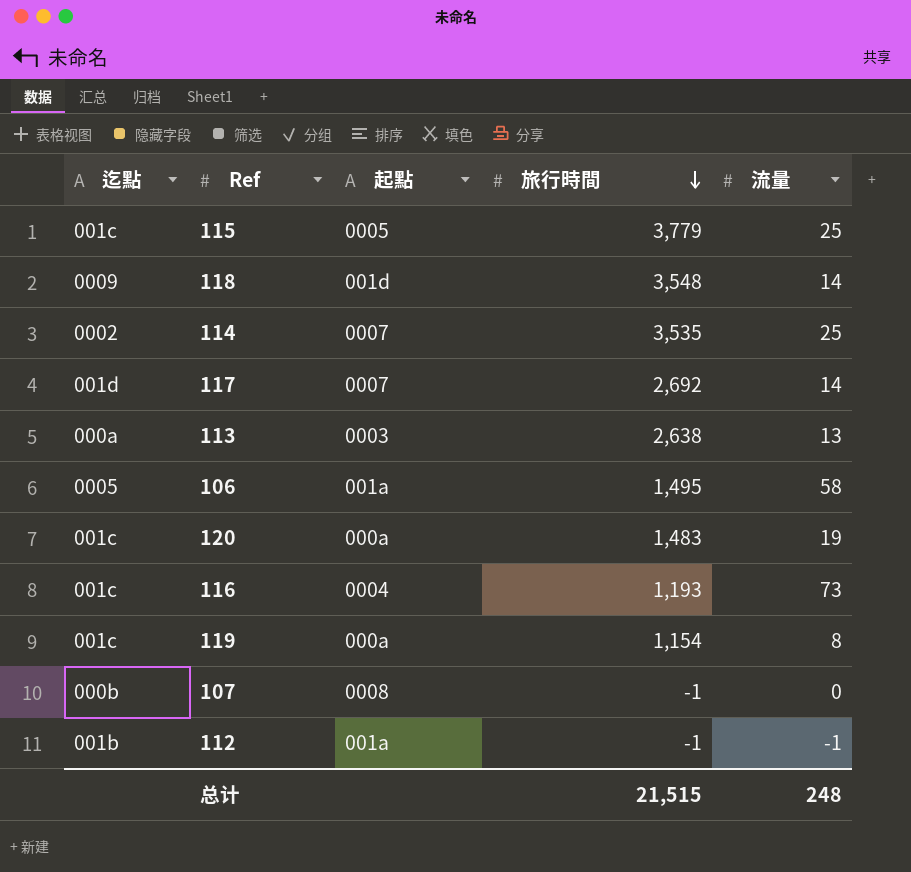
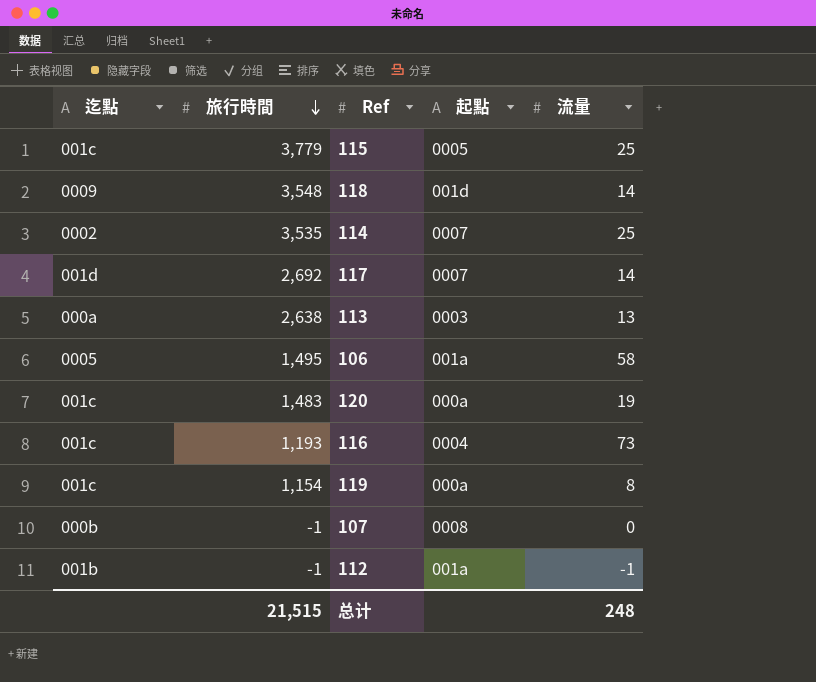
column 旅行時間 | position: 4 -> 2

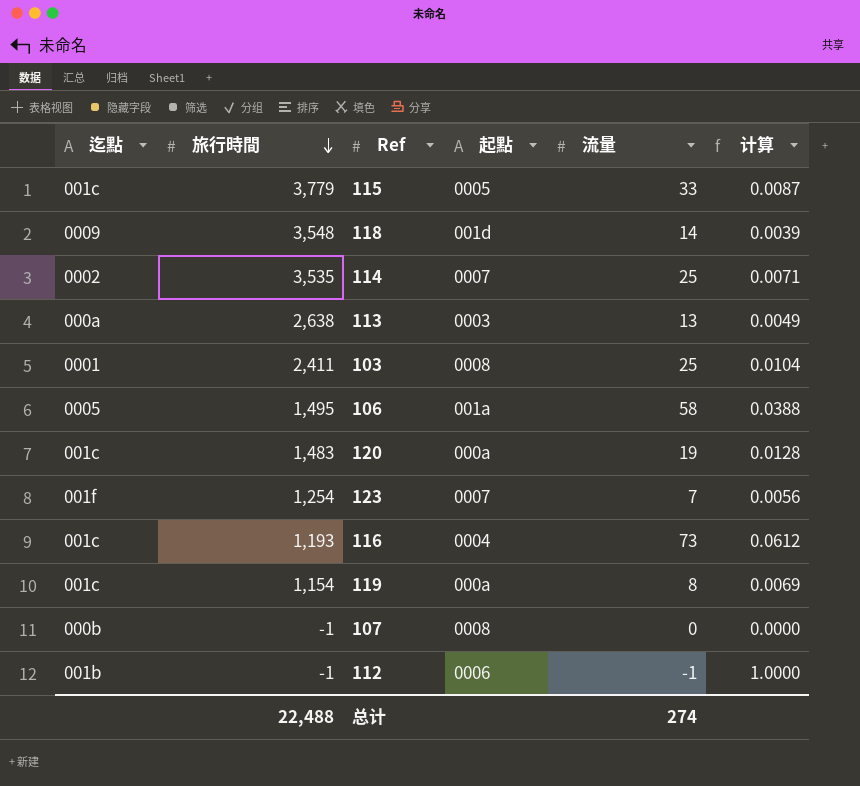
column 计算 | formula: none -> [流量] / [旅行時間]
row 117: 001d | 2,692 | 0007 | 14 -> none
115 | 流量: 25 -> 33
row 103: none -> 0001 | 2,411 | 0008 | 25 | 0.0104
row 123: none -> 001f | 1,254 | 0007 | 7 | 0.0056
112 | 起點: 001a -> 0006
总计 | 旅行時間: 21,515 -> 22,488
总计 | 流量: 248 -> 274

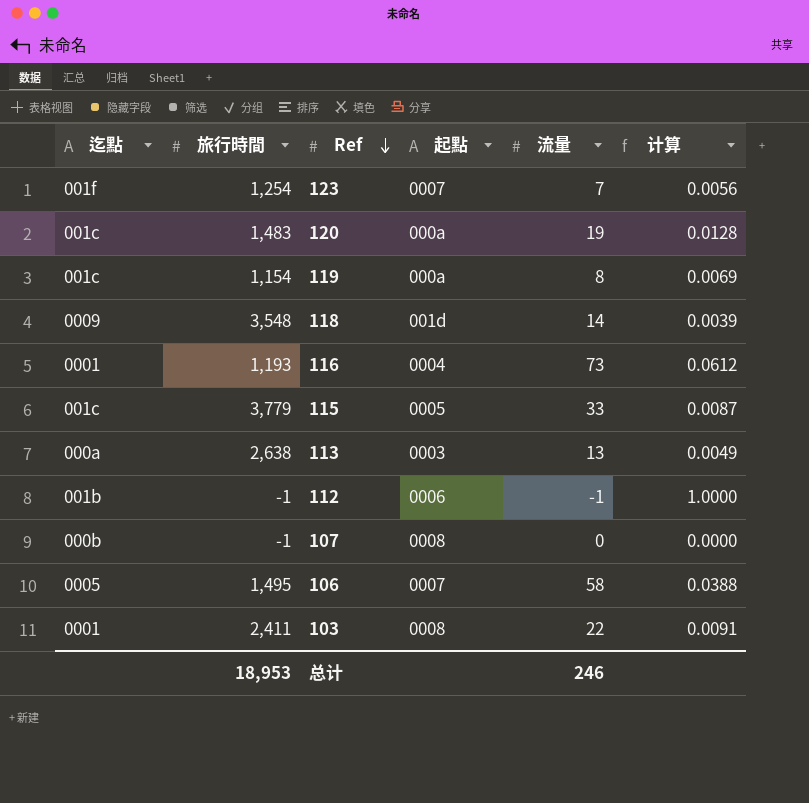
row order: 旅行時間 descending -> Ref descending
row 114: 0002 | 3,535 | 0007 | 25 | 0.0071 -> none
116 | 迄點: 001c -> 0001
106 | 起點: 001a -> 0007
103 | 流量: 25 -> 22
103 | 计算: 0.0104 -> 0.0091
总计 | 旅行時間: 22,488 -> 18,953
总计 | 流量: 274 -> 246

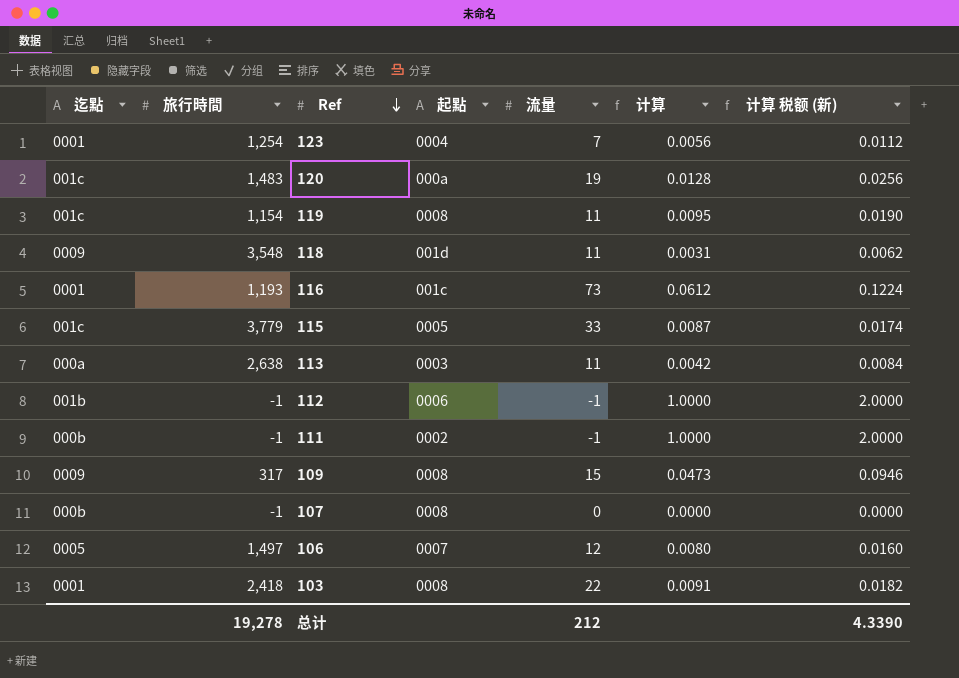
column 计算 税额 (新) | formula: none -> [计算] * 2
123 | 迄點: 001f -> 0001
123 | 起點: 0007 -> 0004
119 | 起點: 000a -> 0008
119 | 流量: 8 -> 11
119 | 计算: 0.0069 -> 0.0095
118 | 流量: 14 -> 11
118 | 计算: 0.0039 -> 0.0031
116 | 起點: 0004 -> 001c
113 | 流量: 13 -> 11
113 | 计算: 0.0049 -> 0.0042
row 111: none -> 000b | -1 | 0002 | -1 | 1.0000 | 2.0000
row 109: none -> 0009 | 317 | 0008 | 15 | 0.0473 | 0.0946
106 | 旅行時間: 1,495 -> 1,497
106 | 流量: 58 -> 12
106 | 计算: 0.0388 -> 0.0080
103 | 旅行時間: 2,411 -> 2,418
总计 | 旅行時間: 18,953 -> 19,278
总计 | 流量: 246 -> 212

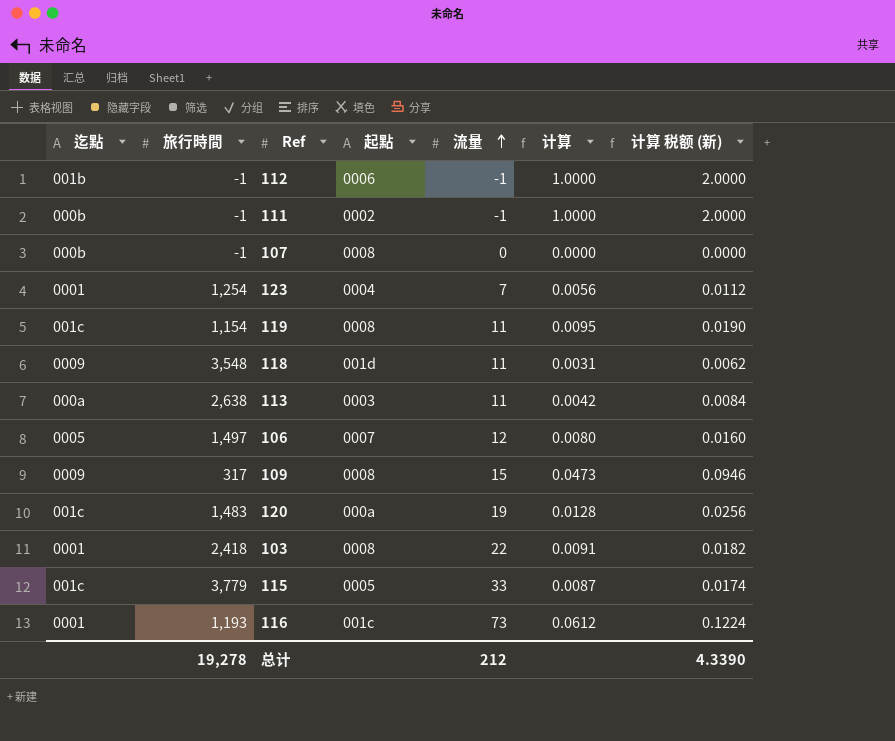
row order: Ref descending -> 流量 ascending

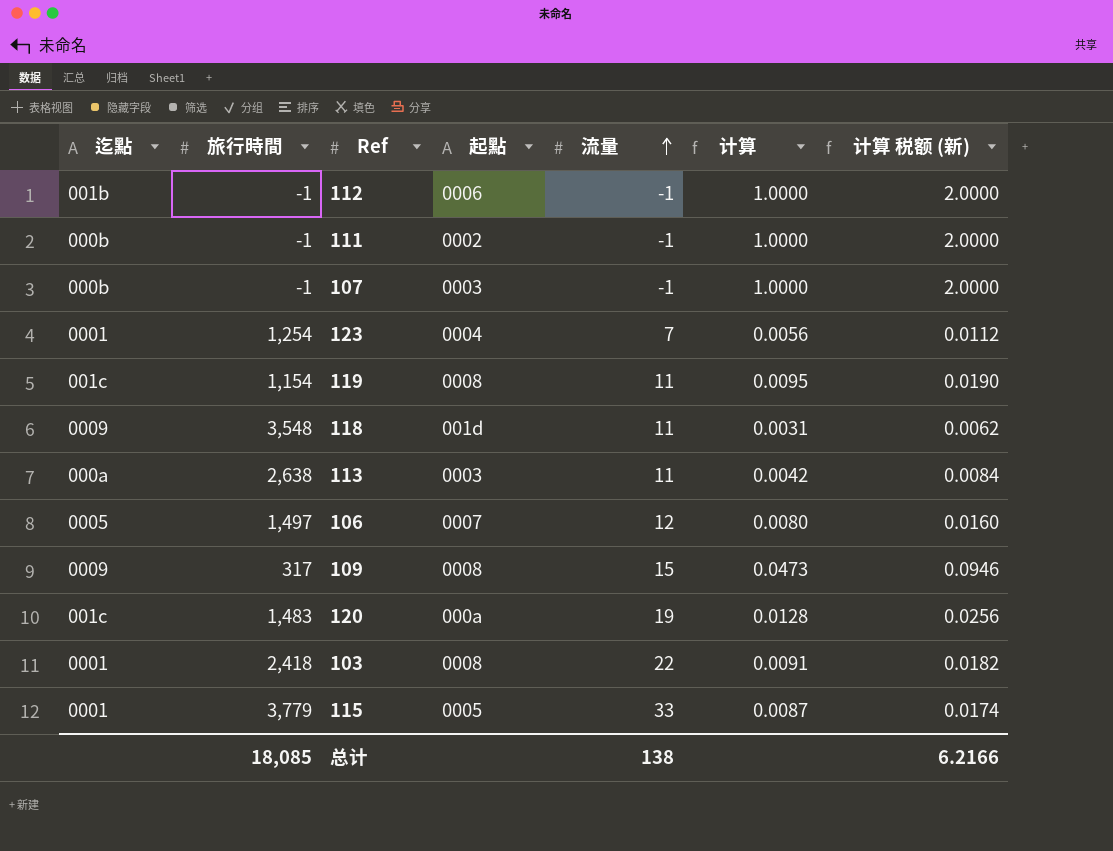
row 116: 0001 | 1,193 | 001c | 73 | 0.0612 | 0.1224 -> none
107 | 起點: 0008 -> 0003
107 | 流量: 0 -> -1
107 | 计算: 0.0000 -> 1.0000
107 | 计算 税额 (新): 0.0000 -> 2.0000
115 | 迄點: 001c -> 0001
总计 | 旅行時間: 19,278 -> 18,085
总计 | 流量: 212 -> 138
总计 | 计算 税额 (新): 4.3390 -> 6.2166

